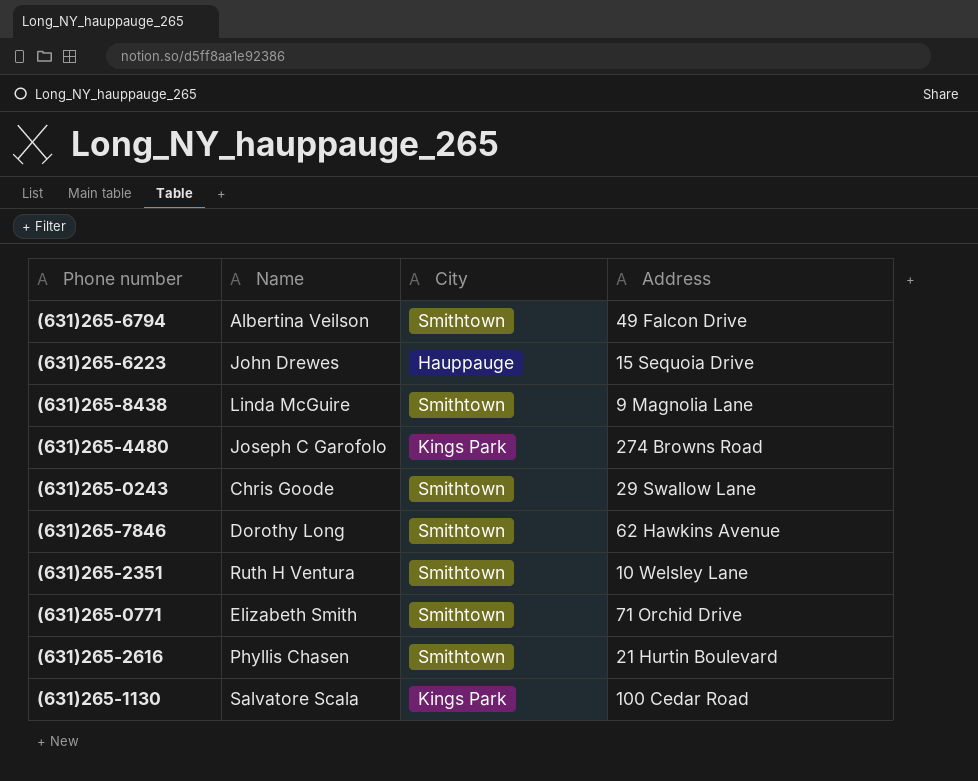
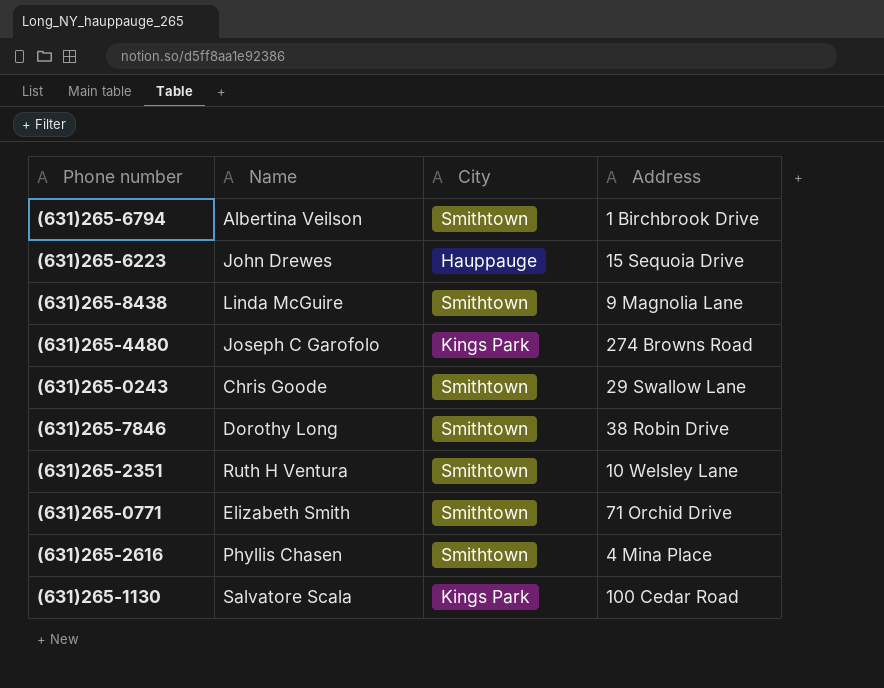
(631)265-6794 | Address: 49 Falcon Drive -> 1 Birchbrook Drive
(631)265-7846 | Address: 62 Hawkins Avenue -> 38 Robin Drive
(631)265-2616 | Address: 21 Hurtin Boulevard -> 4 Mina Place

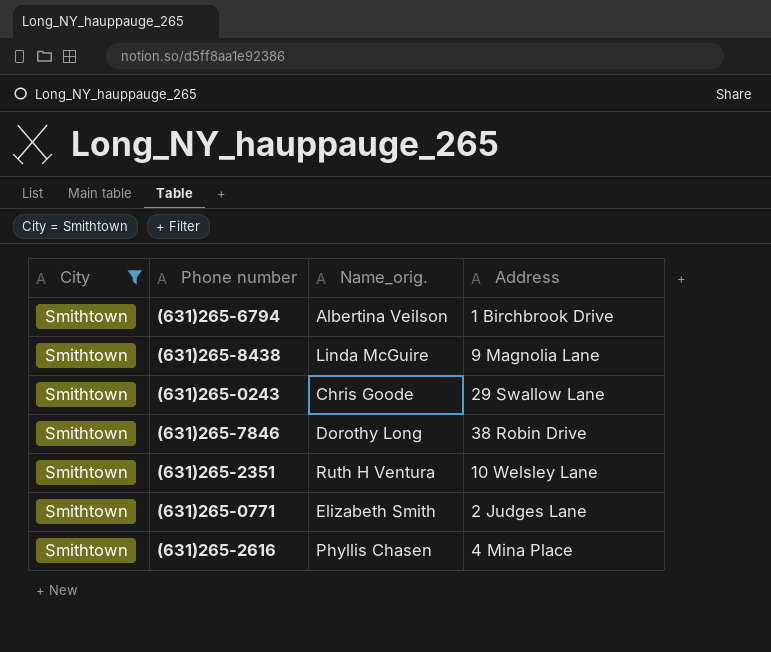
filter: none -> City = Smithtown
column City | position: 3 -> 1
column name: Name -> Name_orig.
(631)265-0771 | Address: 71 Orchid Drive -> 2 Judges Lane

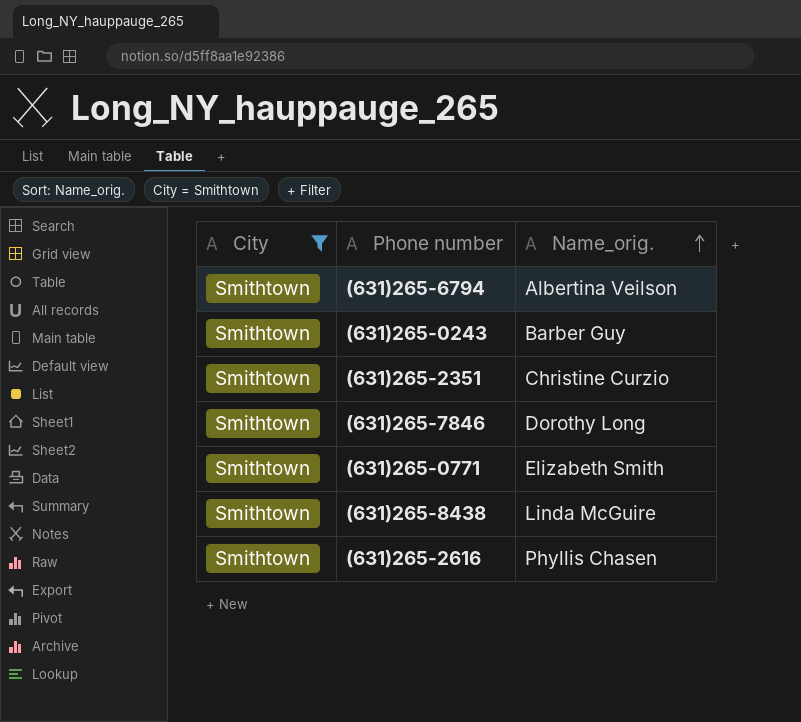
row order: none -> Name_orig. ascending
column Address | position: 4 -> none
(631)265-0243 | Name_orig.: Chris Goode -> Barber Guy
(631)265-2351 | Name_orig.: Ruth H Ventura -> Christine Curzio

